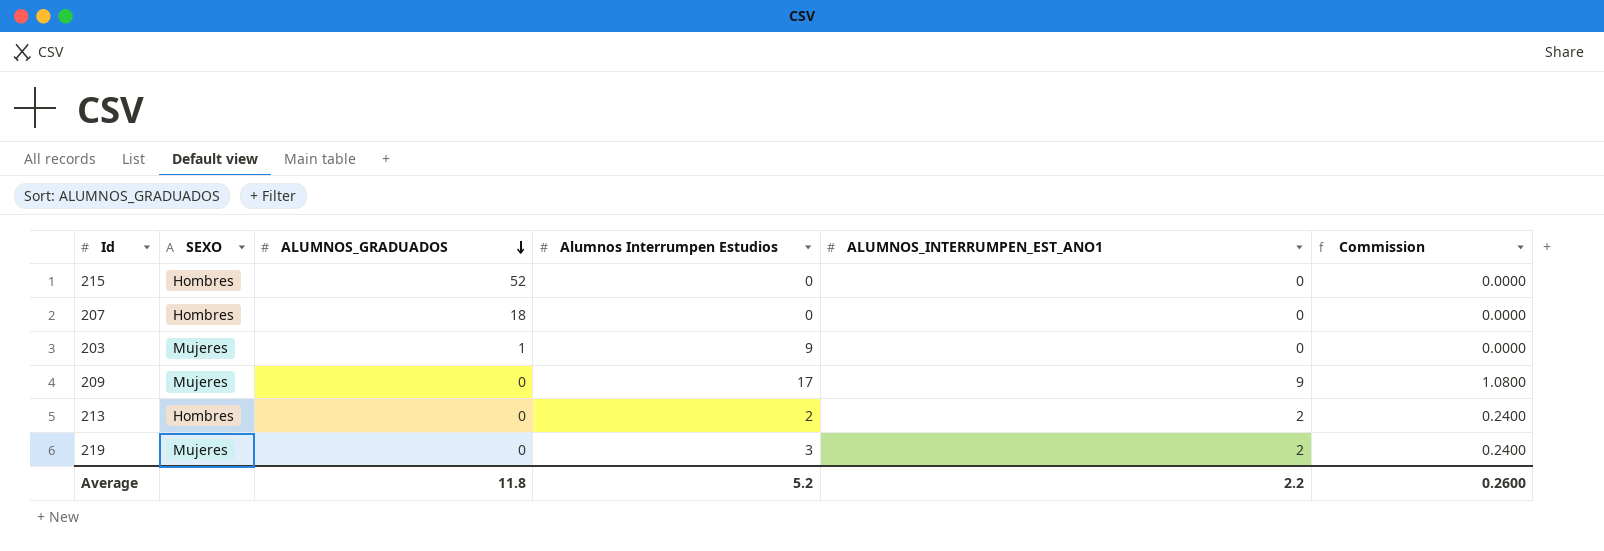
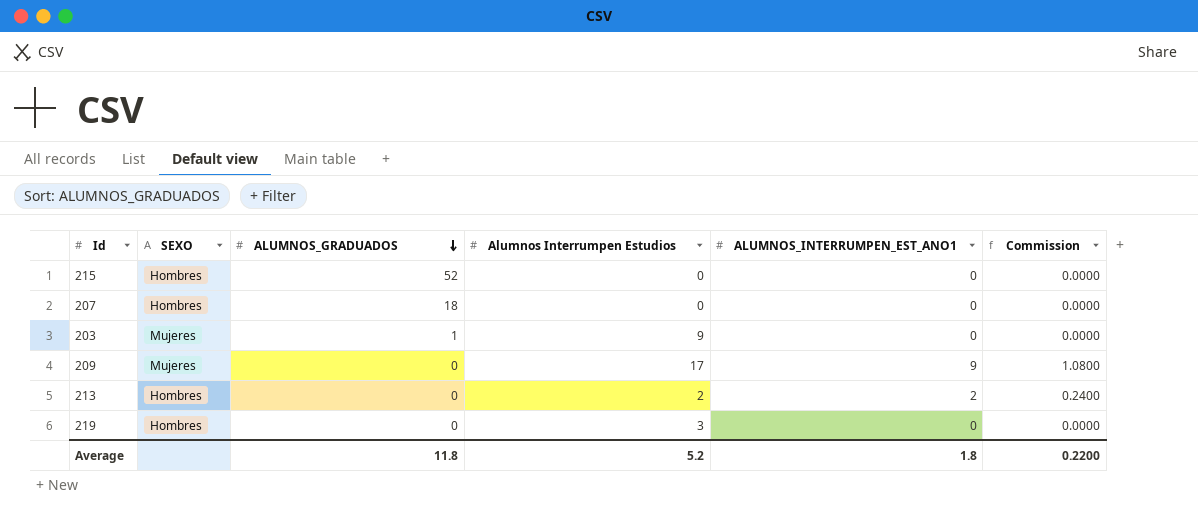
219 | SEXO: Mujeres -> Hombres
219 | ALUMNOS_INTERRUMPEN_EST_ANO1: 2 -> 0
219 | Commission: 0.2400 -> 0.0000
Average | ALUMNOS_INTERRUMPEN_EST_ANO1: 2.2 -> 1.8
Average | Commission: 0.2600 -> 0.2200

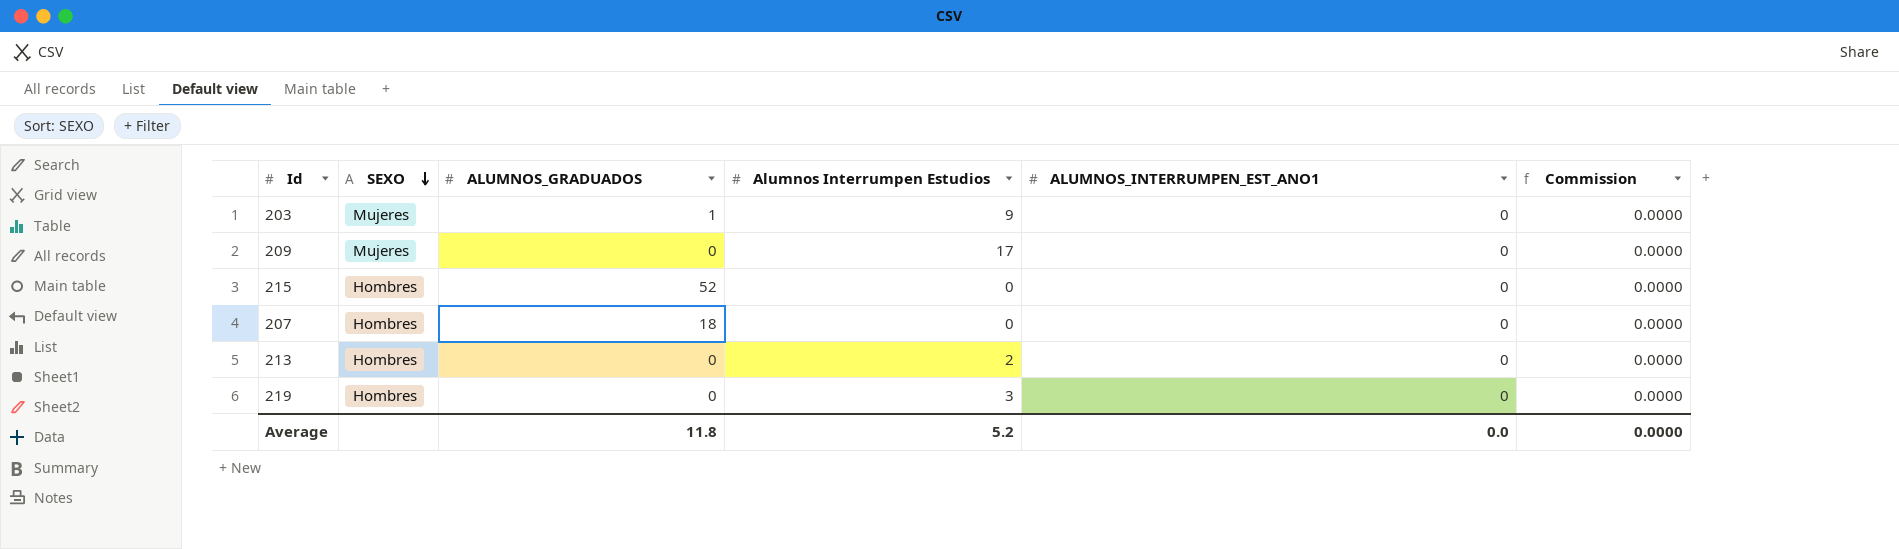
row order: ALUMNOS_GRADUADOS descending -> SEXO descending
209 | ALUMNOS_INTERRUMPEN_EST_ANO1: 9 -> 0
209 | Commission: 1.0800 -> 0.0000
213 | ALUMNOS_INTERRUMPEN_EST_ANO1: 2 -> 0
213 | Commission: 0.2400 -> 0.0000
Average | ALUMNOS_INTERRUMPEN_EST_ANO1: 1.8 -> 0.0
Average | Commission: 0.2200 -> 0.0000

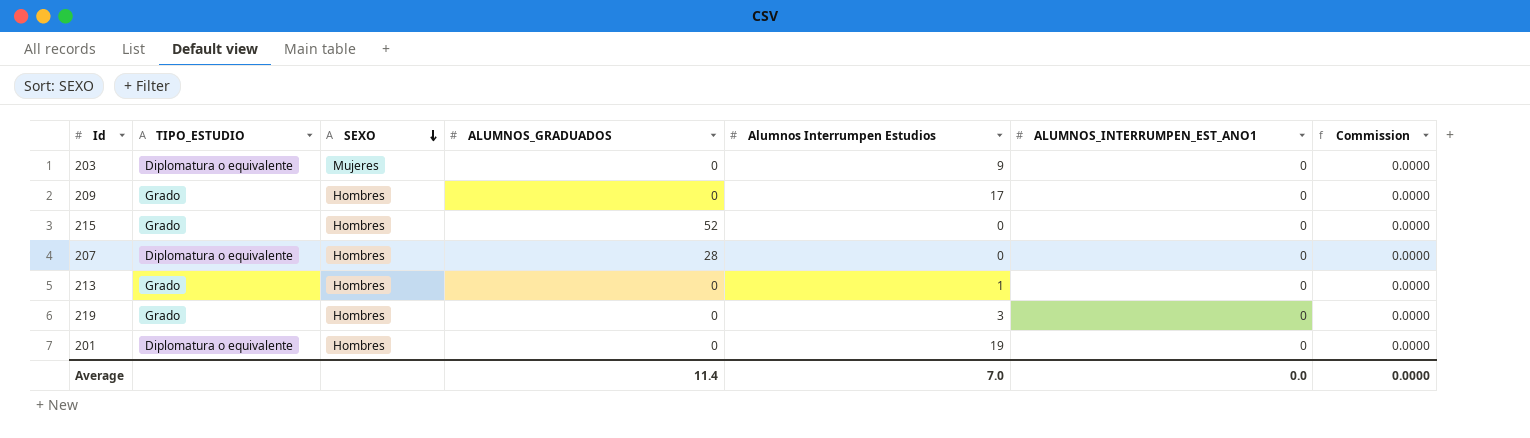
column TIPO_ESTUDIO | position: none -> 2
203 | ALUMNOS_GRADUADOS: 1 -> 0
209 | SEXO: Mujeres -> Hombres
207 | ALUMNOS_GRADUADOS: 18 -> 28
213 | Alumnos Interrumpen Estudios: 2 -> 1
row 201: none -> Diplomatura o equivalente | Hombres | 0 | 19 | 0 | 0.0000
Average | ALUMNOS_GRADUADOS: 11.8 -> 11.4
Average | Alumnos Interrumpen Estudios: 5.2 -> 7.0

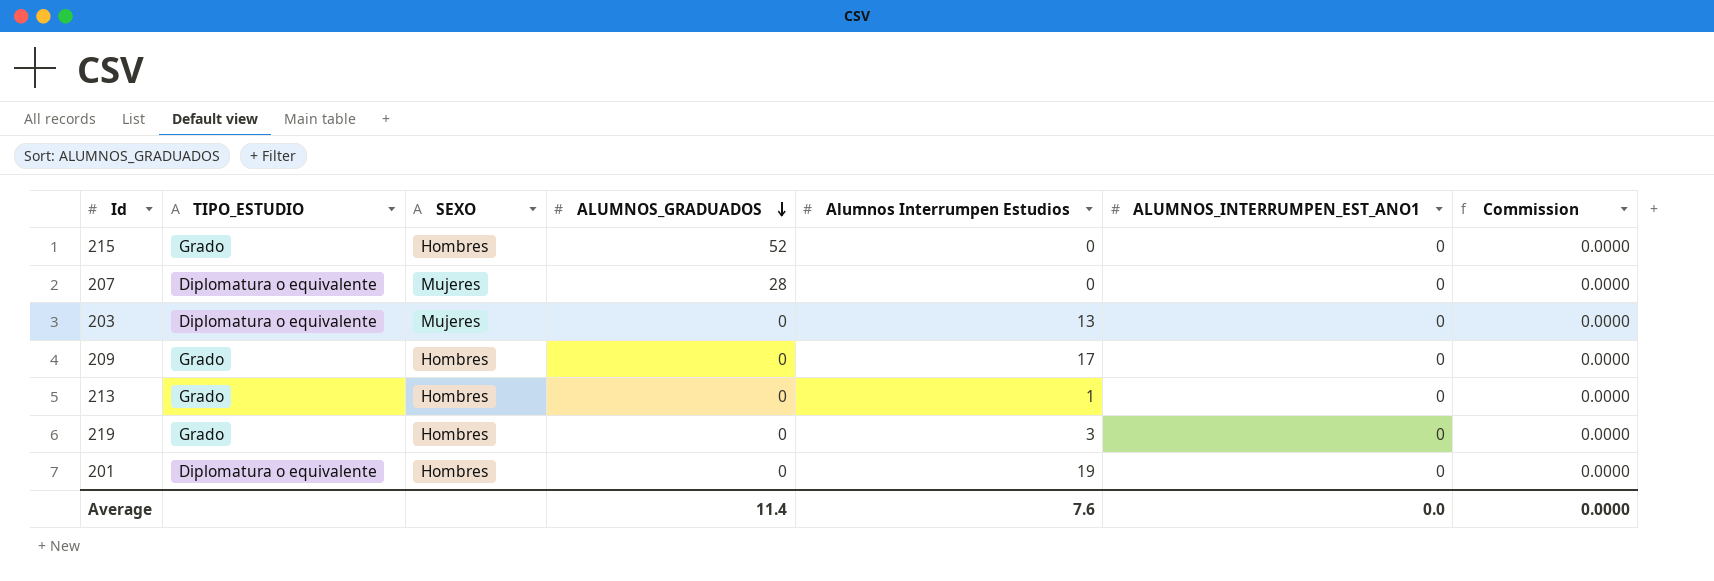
row order: SEXO descending -> ALUMNOS_GRADUADOS descending
207 | SEXO: Hombres -> Mujeres
203 | Alumnos Interrumpen Estudios: 9 -> 13
Average | Alumnos Interrumpen Estudios: 7.0 -> 7.6

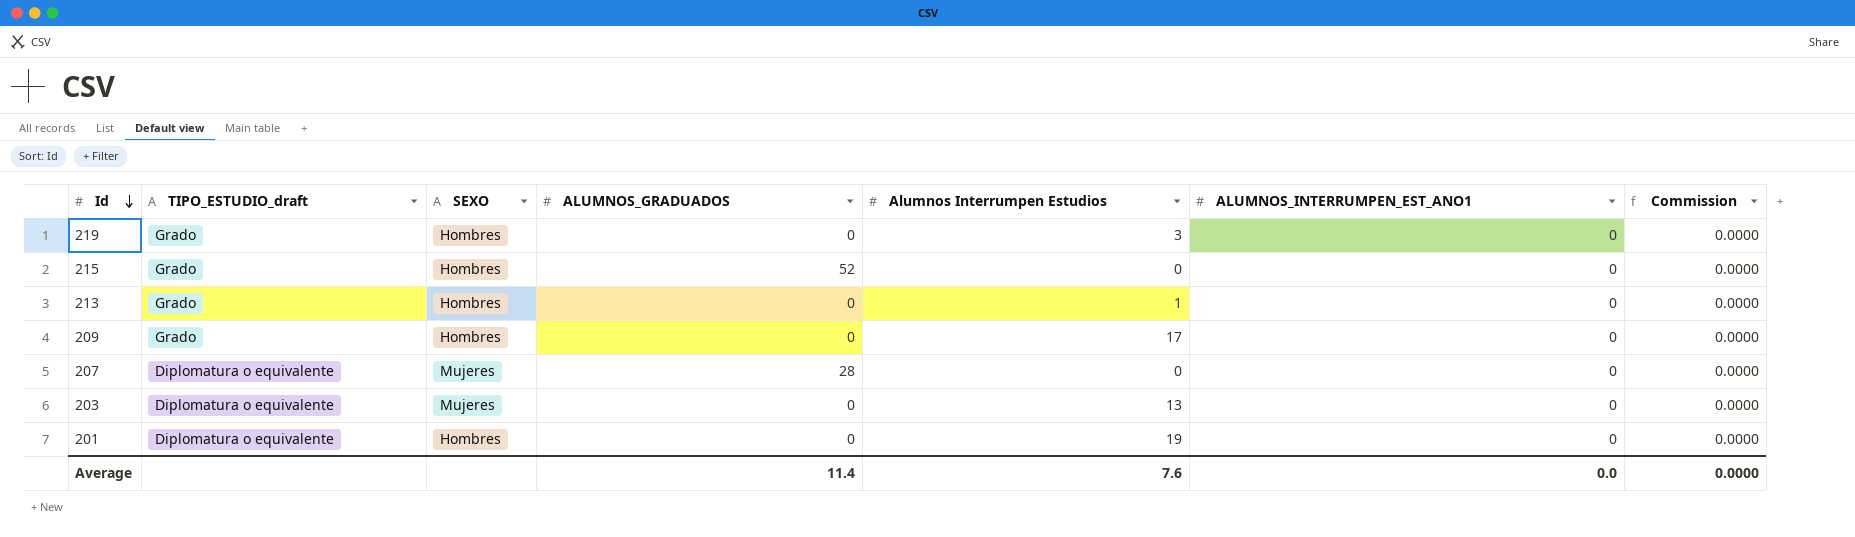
row order: ALUMNOS_GRADUADOS descending -> Id descending
column name: TIPO_ESTUDIO -> TIPO_ESTUDIO_draft

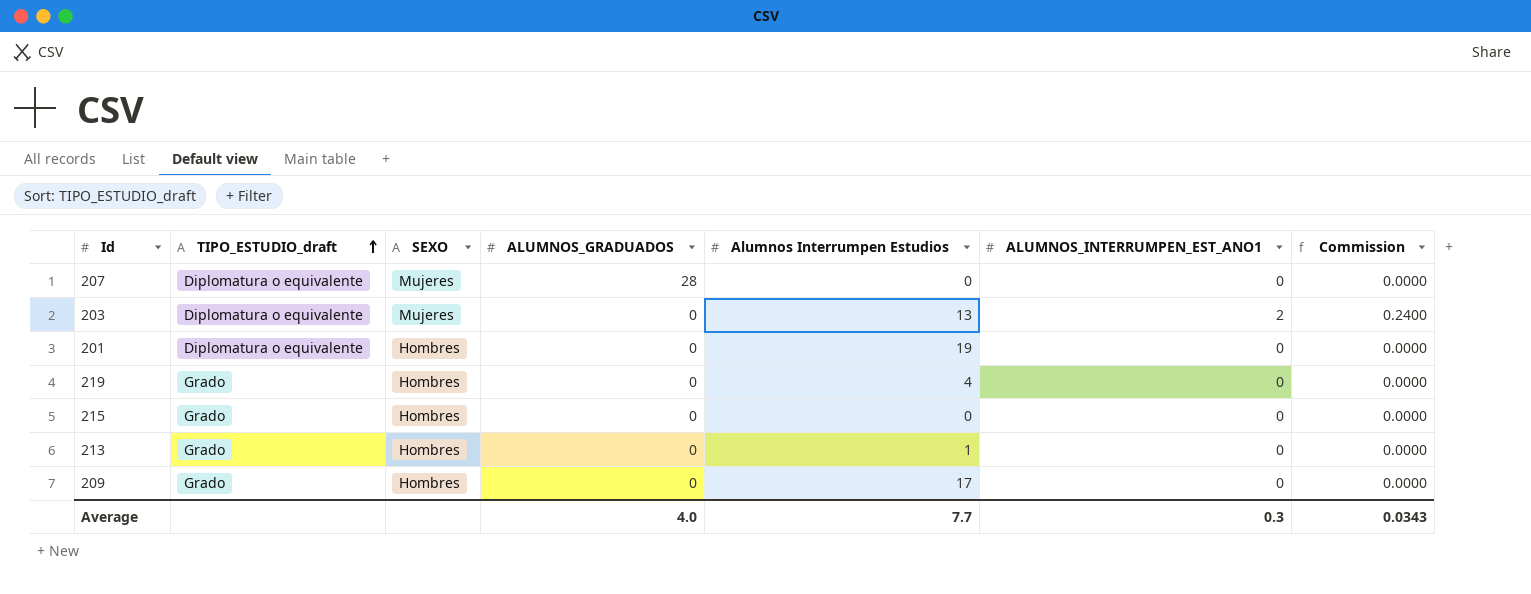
row order: Id descending -> TIPO_ESTUDIO_draft ascending
203 | ALUMNOS_INTERRUMPEN_EST_ANO1: 0 -> 2
203 | Commission: 0.0000 -> 0.2400
219 | Alumnos Interrumpen Estudios: 3 -> 4
215 | ALUMNOS_GRADUADOS: 52 -> 0
Average | ALUMNOS_GRADUADOS: 11.4 -> 4.0
Average | Alumnos Interrumpen Estudios: 7.6 -> 7.7
Average | ALUMNOS_INTERRUMPEN_EST_ANO1: 0.0 -> 0.3
Average | Commission: 0.0000 -> 0.0343

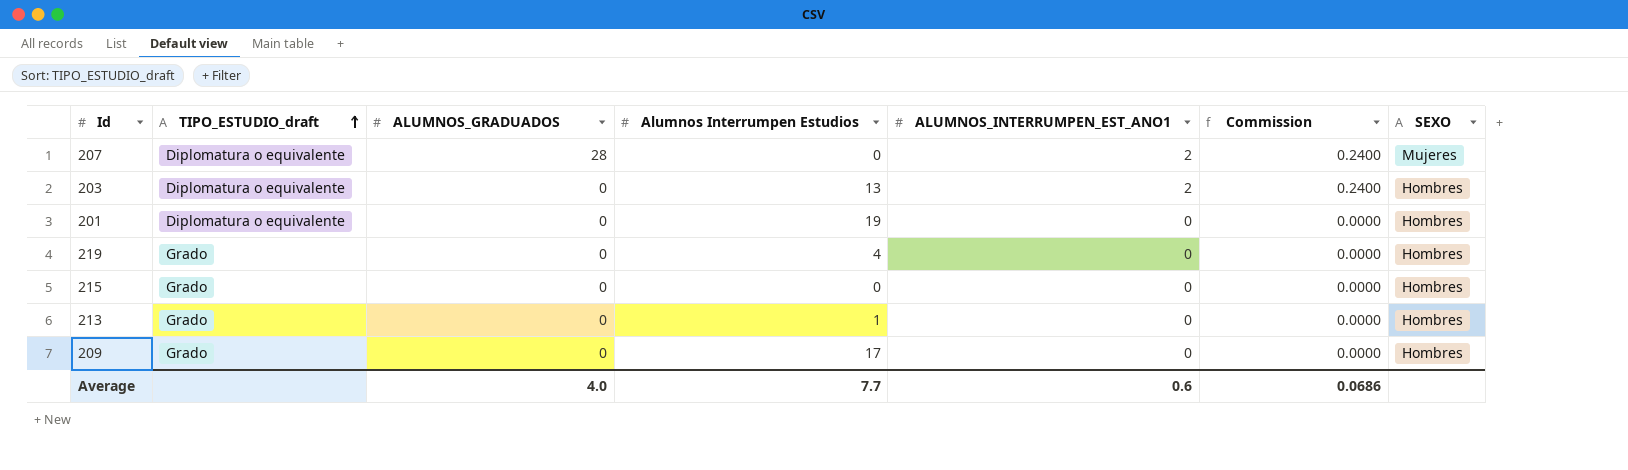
column SEXO | position: 3 -> 7
207 | ALUMNOS_INTERRUMPEN_EST_ANO1: 0 -> 2
207 | Commission: 0.0000 -> 0.2400
203 | SEXO: Mujeres -> Hombres
Average | ALUMNOS_INTERRUMPEN_EST_ANO1: 0.3 -> 0.6
Average | Commission: 0.0343 -> 0.0686

